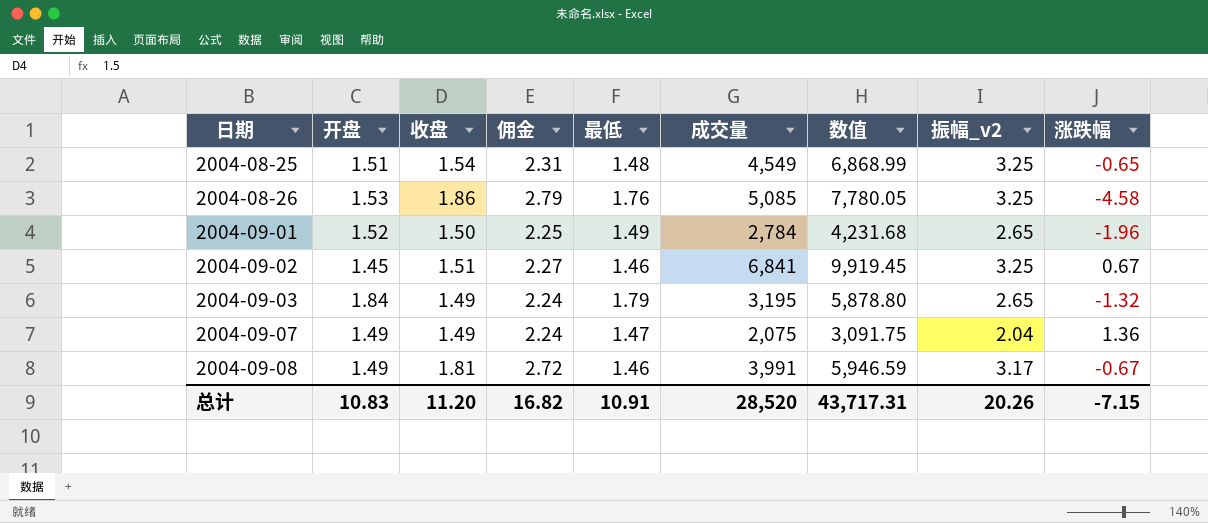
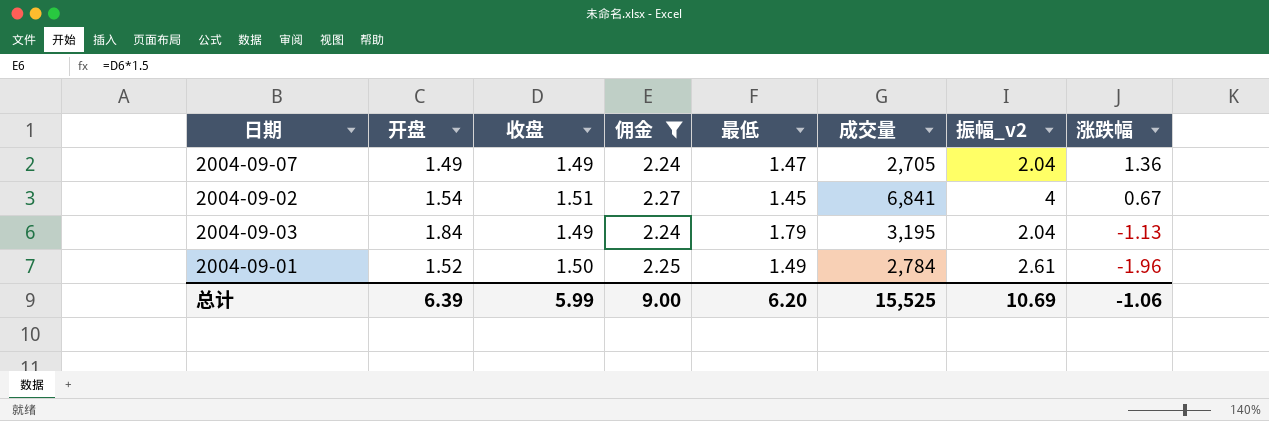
filter: none -> 佣金 <= 2.27
row order: 日期 ascending -> 涨跌幅 descending
column 数值 | formula: [开盘] * [成交量] -> none
2004-09-07 | 成交量: 2,075 -> 2,705
2004-09-02 | 开盘: 1.45 -> 1.54
2004-09-02 | 最低: 1.46 -> 1.45
2004-09-02 | 振幅_v2: 3.25 -> 4
2004-09-03 | 振幅_v2: 2.65 -> 2.04
2004-09-03 | 涨跌幅: -1.32 -> -1.13
2004-09-01 | 振幅_v2: 2.65 -> 2.61
总计 | 开盘: 10.83 -> 6.39
总计 | 收盘: 11.20 -> 5.99
总计 | 佣金: 16.82 -> 9.00
总计 | 最低: 10.91 -> 6.20
总计 | 成交量: 28,520 -> 15,525
总计 | 振幅_v2: 20.26 -> 10.69
总计 | 涨跌幅: -7.15 -> -1.06

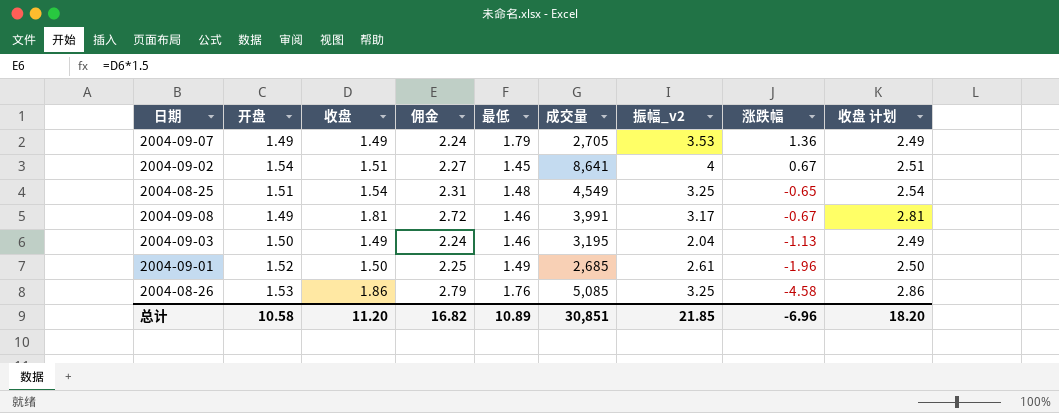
filter: 佣金 <= 2.27 -> none
column 收盘 计划 | formula: none -> [收盘] + 1
2004-09-07 | 最低: 1.47 -> 1.79
2004-09-07 | 振幅_v2: 2.04 -> 3.53
2004-09-02 | 成交量: 6,841 -> 8,641
2004-09-03 | 开盘: 1.84 -> 1.50
2004-09-03 | 最低: 1.79 -> 1.46
2004-09-01 | 成交量: 2,784 -> 2,685
总计 | 开盘: 6.39 -> 10.58
总计 | 收盘: 5.99 -> 11.20
总计 | 佣金: 9.00 -> 16.82
总计 | 最低: 6.20 -> 10.89
总计 | 成交量: 15,525 -> 30,851
总计 | 振幅_v2: 10.69 -> 21.85
总计 | 涨跌幅: -1.06 -> -6.96

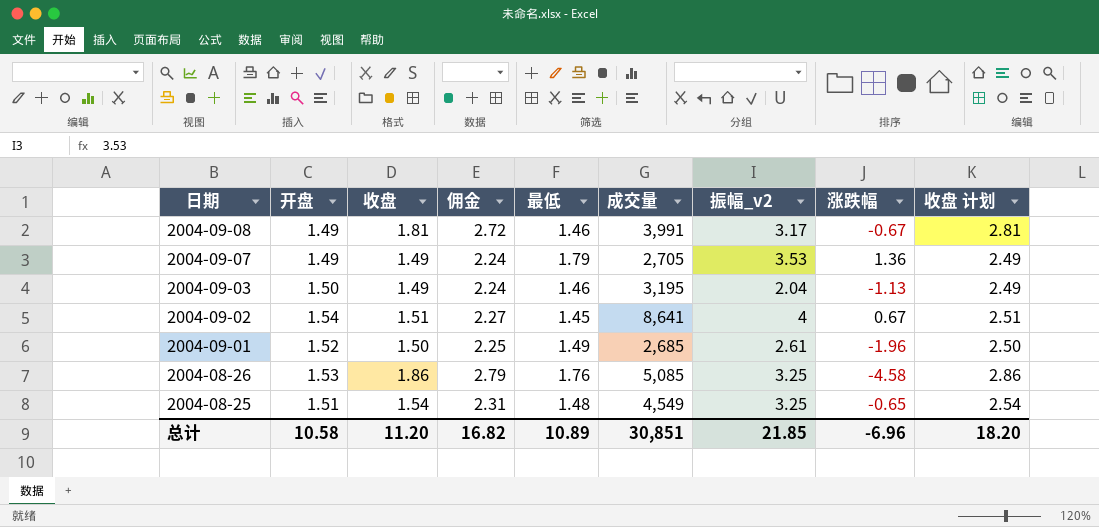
row order: 涨跌幅 descending -> 日期 descending

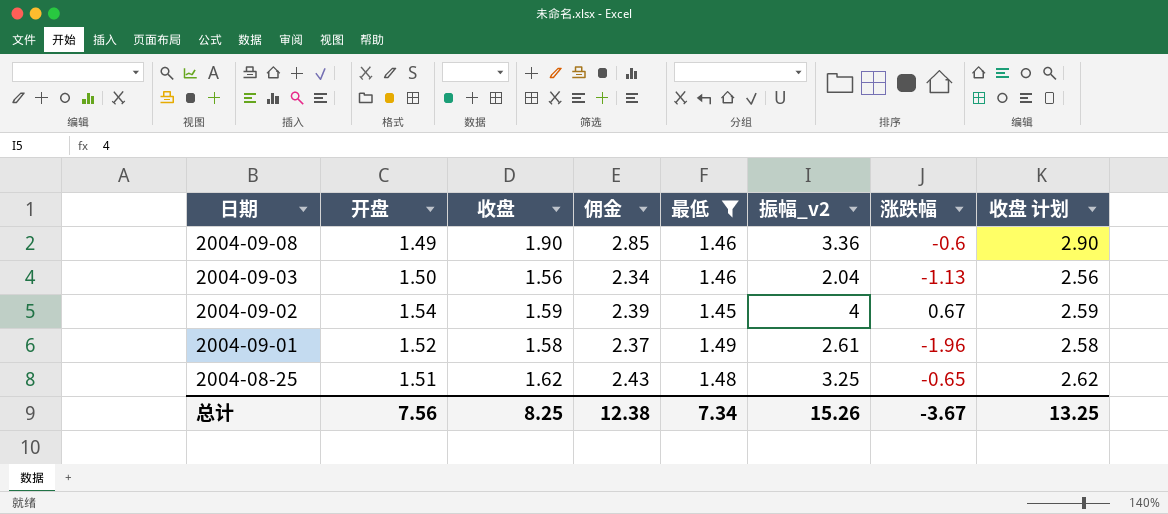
filter: none -> 最低 <= 1.49
column 成交量 | position: 6 -> none
2004-09-08 | 收盘: 1.81 -> 1.90
2004-09-08 | 佣金: 2.72 -> 2.85
2004-09-08 | 振幅_v2: 3.17 -> 3.36
2004-09-08 | 涨跌幅: -0.67 -> -0.6
2004-09-08 | 收盘 计划: 2.81 -> 2.90
2004-09-03 | 收盘: 1.49 -> 1.56
2004-09-03 | 佣金: 2.24 -> 2.34
2004-09-03 | 收盘 计划: 2.49 -> 2.56
2004-09-02 | 收盘: 1.51 -> 1.59
2004-09-02 | 佣金: 2.27 -> 2.39
2004-09-02 | 收盘 计划: 2.51 -> 2.59
2004-09-01 | 收盘: 1.50 -> 1.58
2004-09-01 | 佣金: 2.25 -> 2.37
2004-09-01 | 收盘 计划: 2.50 -> 2.58
2004-08-25 | 收盘: 1.54 -> 1.62
2004-08-25 | 佣金: 2.31 -> 2.43
2004-08-25 | 收盘 计划: 2.54 -> 2.62
总计 | 开盘: 10.58 -> 7.56
总计 | 收盘: 11.20 -> 8.25
总计 | 佣金: 16.82 -> 12.38
总计 | 最低: 10.89 -> 7.34
总计 | 振幅_v2: 21.85 -> 15.26
总计 | 涨跌幅: -6.96 -> -3.67
总计 | 收盘 计划: 18.20 -> 13.25

